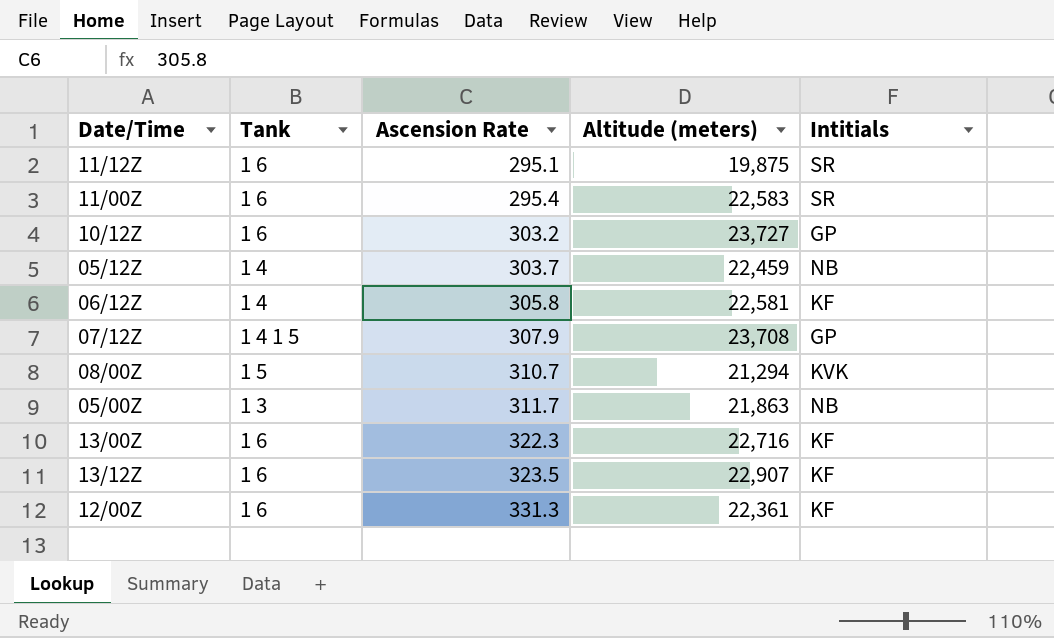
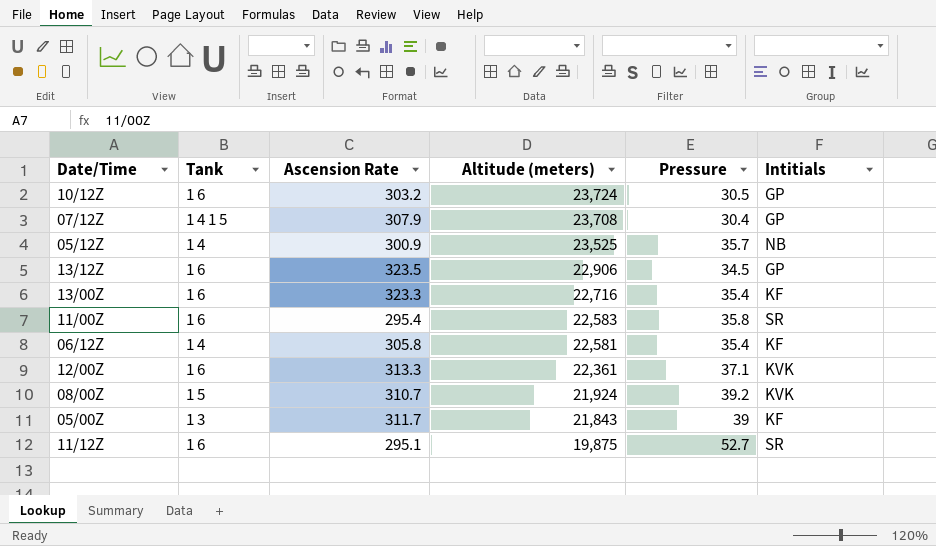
row order: Ascension Rate ascending -> Altitude (meters) descending
column Pressure | position: none -> 5
10/12Z | Altitude (meters): 23,727 -> 23,724
05/12Z | Ascension Rate: 303.7 -> 300.9
05/12Z | Altitude (meters): 22,459 -> 23,525
13/12Z | Altitude (meters): 22,907 -> 22,906
13/12Z | Intitials: KF -> GP
13/00Z | Ascension Rate: 322.3 -> 323.3
12/00Z | Ascension Rate: 331.3 -> 313.3
12/00Z | Intitials: KF -> KVK
08/00Z | Altitude (meters): 21,294 -> 21,924
05/00Z | Altitude (meters): 21,863 -> 21,843
05/00Z | Intitials: NB -> KF

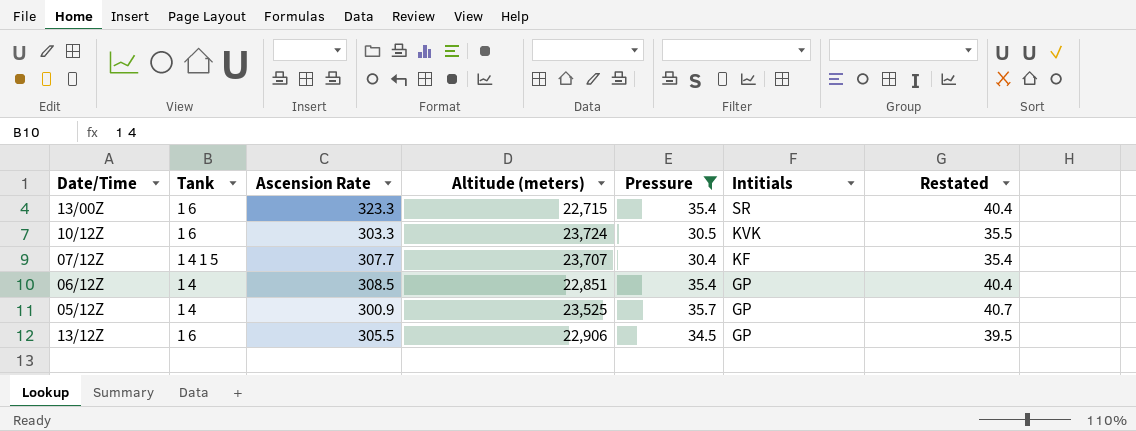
filter: none -> Pressure <= 35.7
row order: Altitude (meters) descending -> Intitials descending
column Restated | formula: none -> [Pressure] + 5
13/00Z | Altitude (meters): 22,716 -> 22,715
13/00Z | Intitials: KF -> SR
10/12Z | Ascension Rate: 303.2 -> 303.3
10/12Z | Intitials: GP -> KVK
07/12Z | Ascension Rate: 307.9 -> 307.7
07/12Z | Altitude (meters): 23,708 -> 23,707
07/12Z | Intitials: GP -> KF
06/12Z | Ascension Rate: 305.8 -> 308.5
06/12Z | Altitude (meters): 22,581 -> 22,851
06/12Z | Intitials: KF -> GP
05/12Z | Intitials: NB -> GP
13/12Z | Ascension Rate: 323.5 -> 305.5

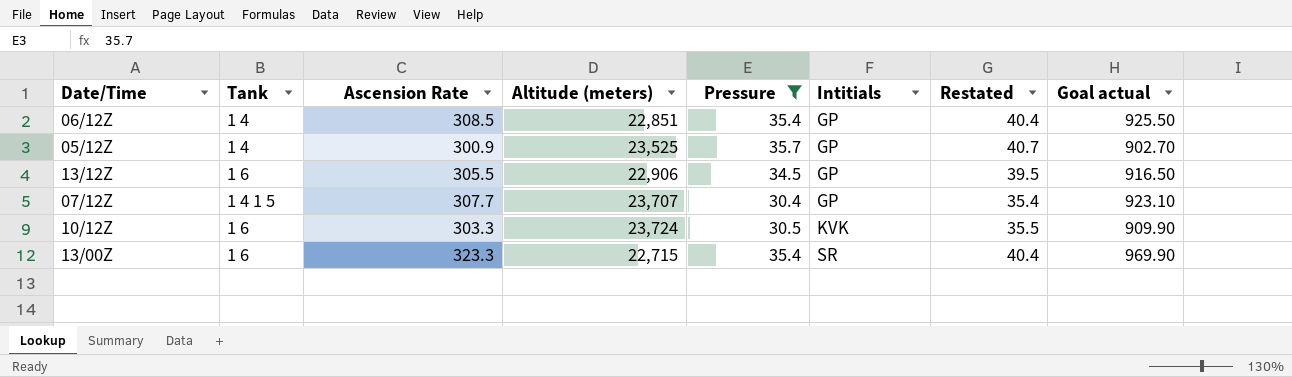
row order: Intitials descending -> Intitials ascending
column Goal actual | formula: none -> [Ascension Rate] * 3
07/12Z | Intitials: KF -> GP

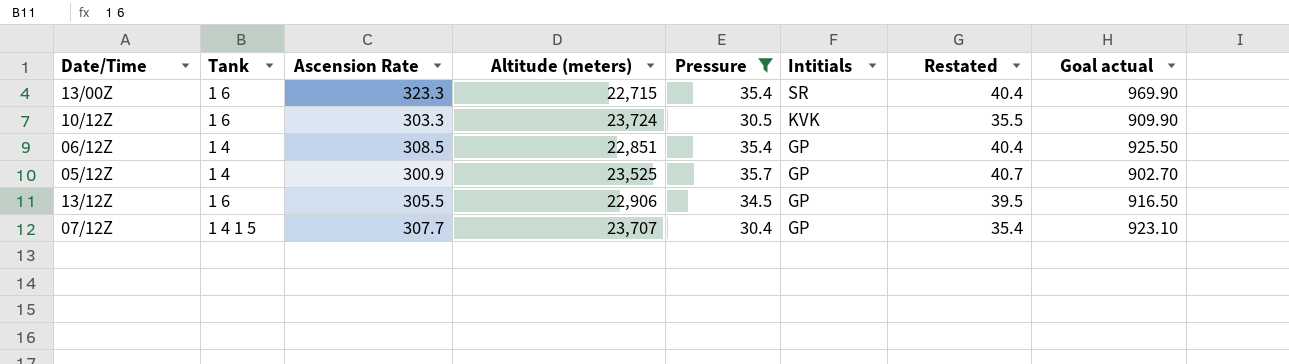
row order: Intitials ascending -> Intitials descending

